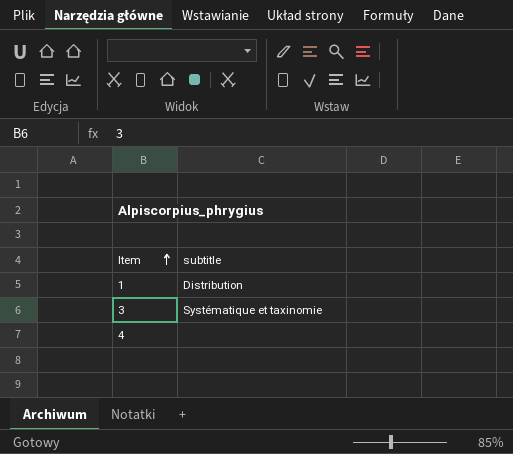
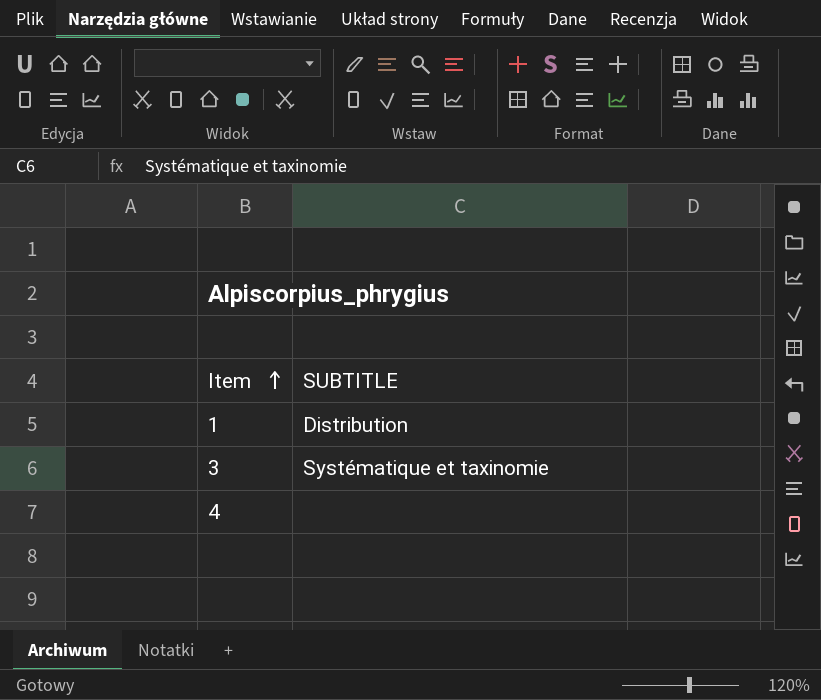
column name: subtitle -> SUBTITLE

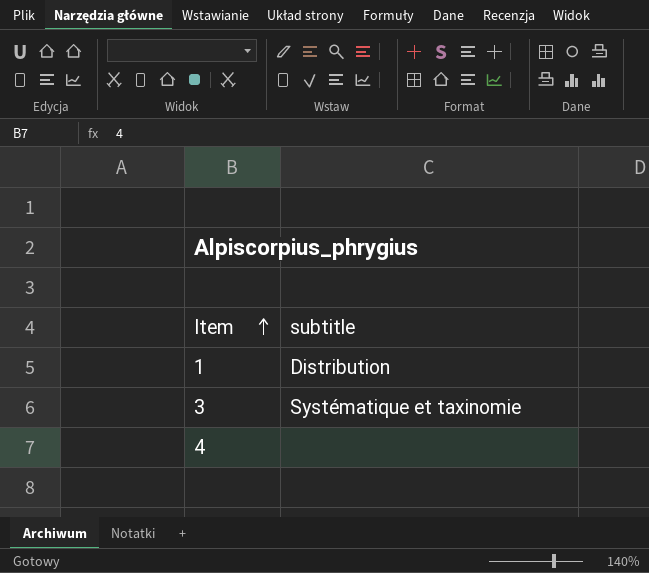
column name: SUBTITLE -> subtitle

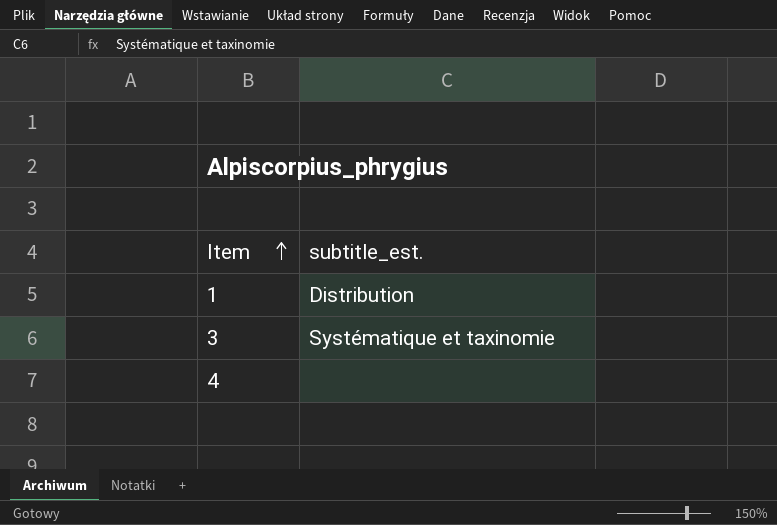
column name: subtitle -> subtitle_est.

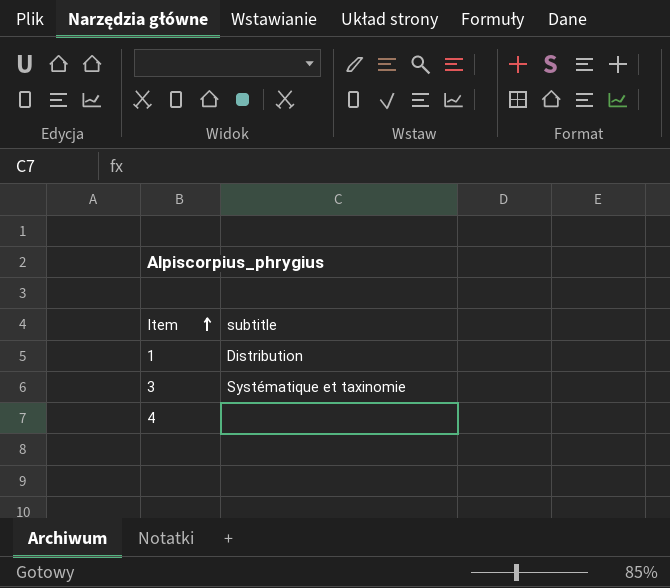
column name: subtitle_est. -> subtitle

